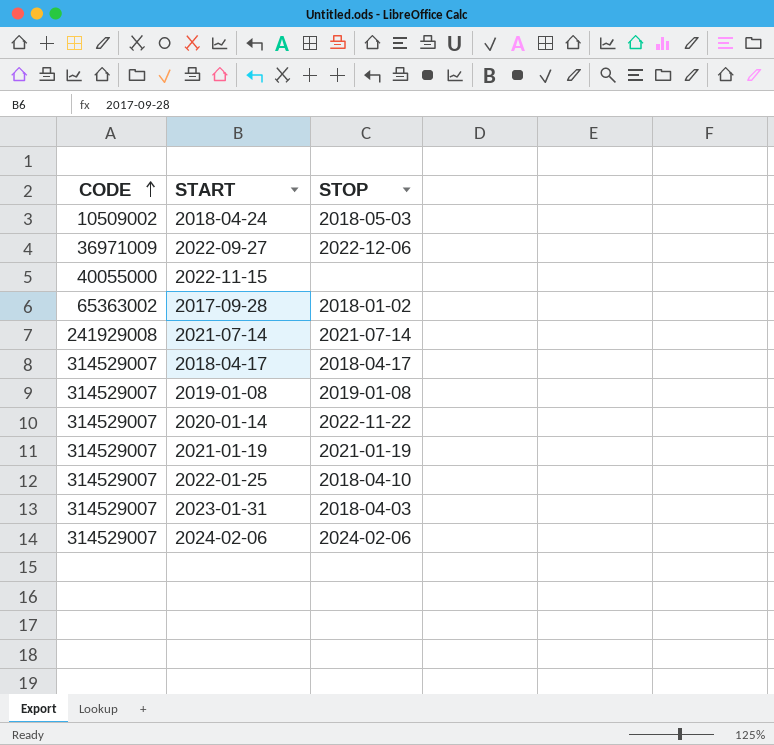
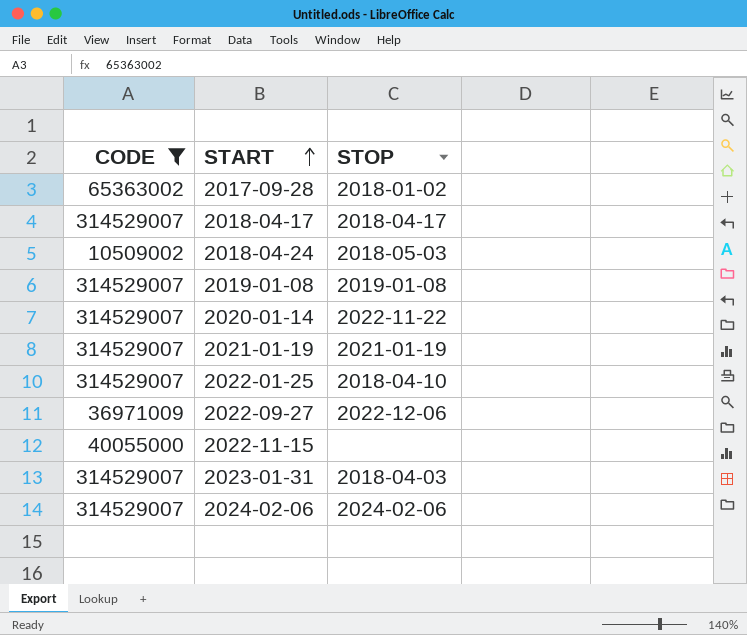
filter: none -> CODE != 241929008
row order: CODE ascending -> START ascending

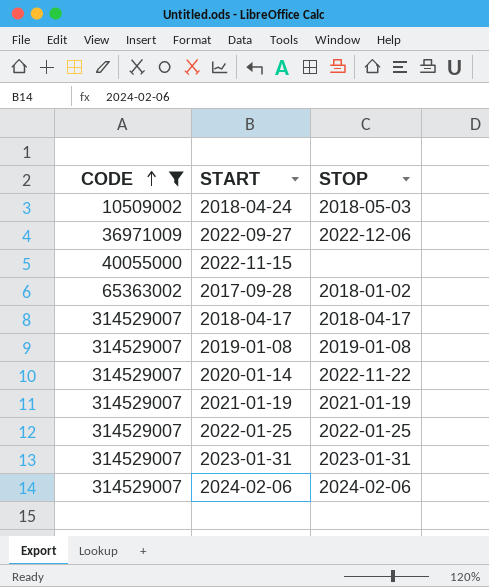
row order: START ascending -> CODE ascending
2022-01-25 | STOP: 2018-04-10 -> 2022-01-25
2023-01-31 | STOP: 2018-04-03 -> 2023-01-31

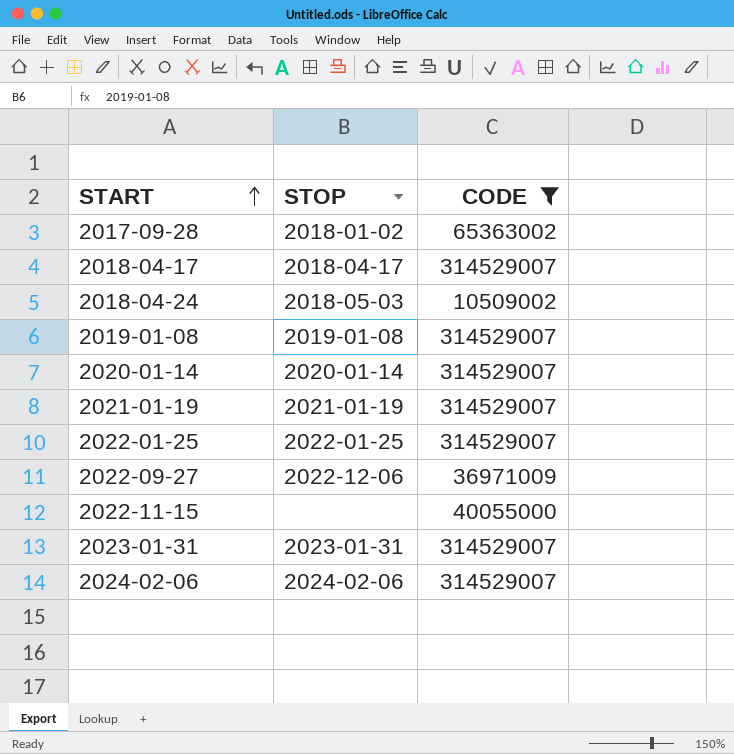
row order: CODE ascending -> START ascending
column CODE | position: 1 -> 3
2020-01-14 | STOP: 2022-11-22 -> 2020-01-14

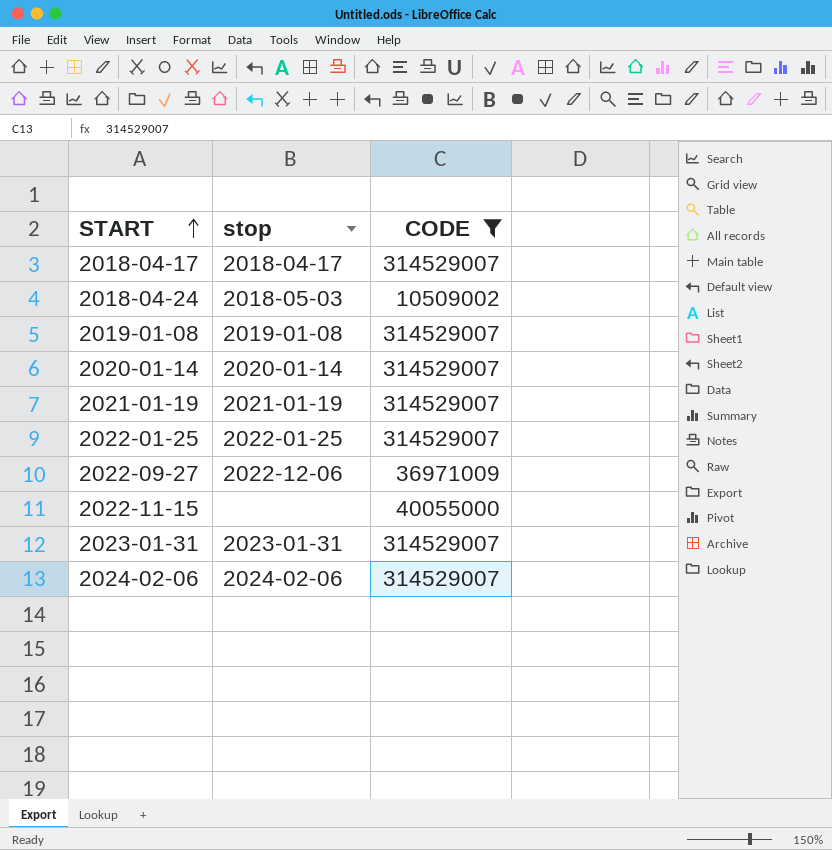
column name: STOP -> stop
row 2017-09-28: 2018-01-02 | 65363002 -> none

